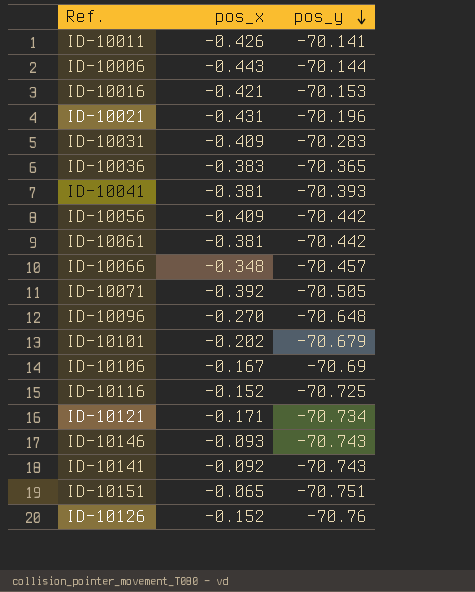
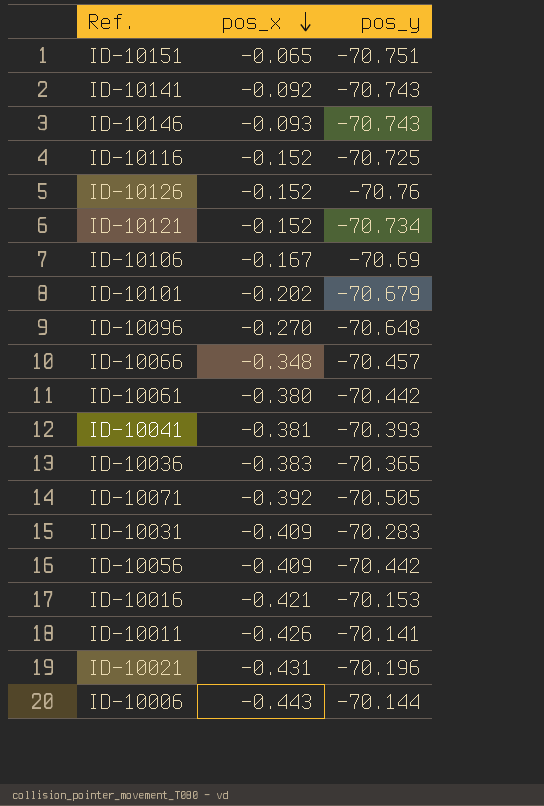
row order: pos_y descending -> pos_x descending
ID-10121 | pos_x: -0.171 -> -0.152
ID-10061 | pos_x: -0.381 -> -0.380

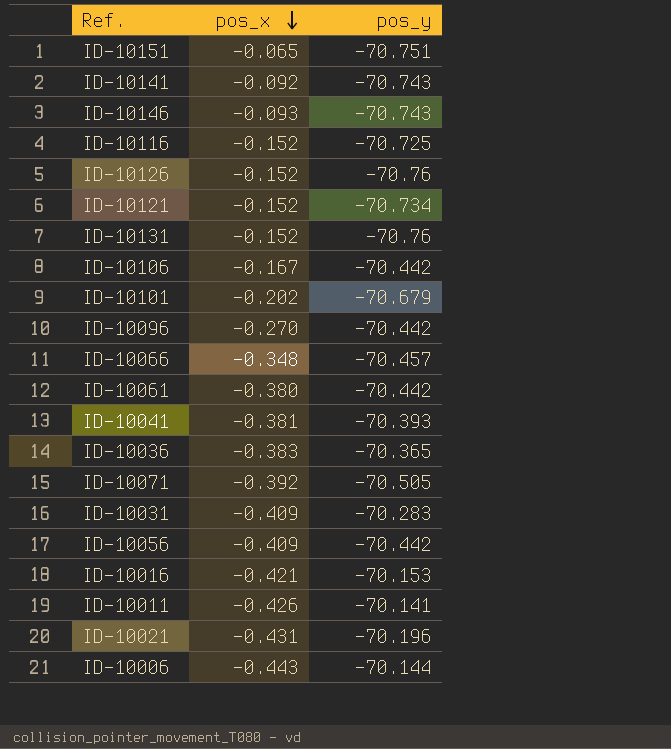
row ID-10131: none -> -0.152 | -70.76
ID-10106 | pos_y: -70.69 -> -70.442
ID-10096 | pos_y: -70.648 -> -70.442

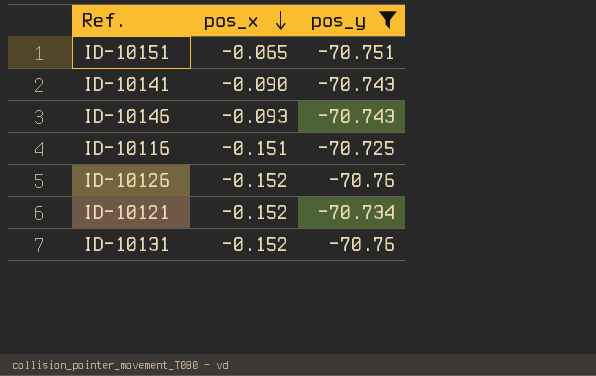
filter: none -> pos_y <= -70.725
ID-10141 | pos_x: -0.092 -> -0.090
ID-10116 | pos_x: -0.152 -> -0.151

